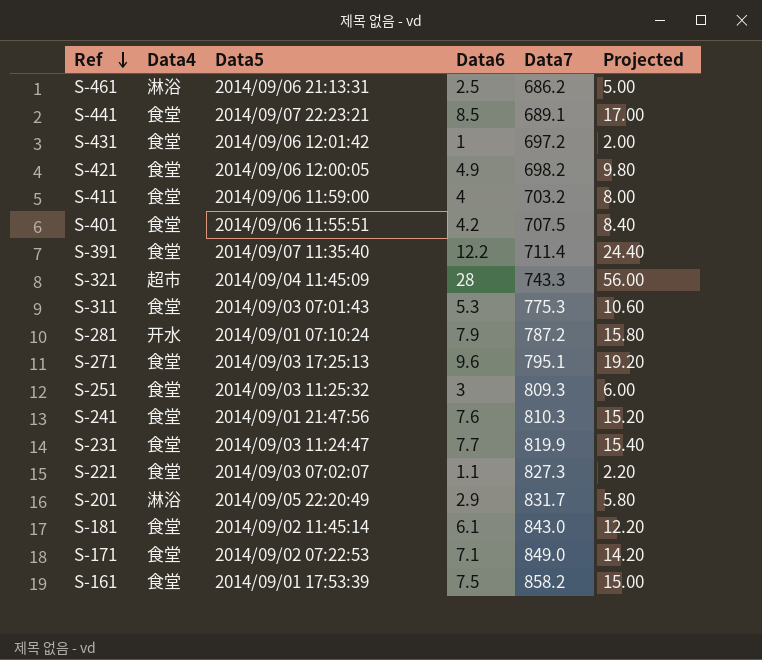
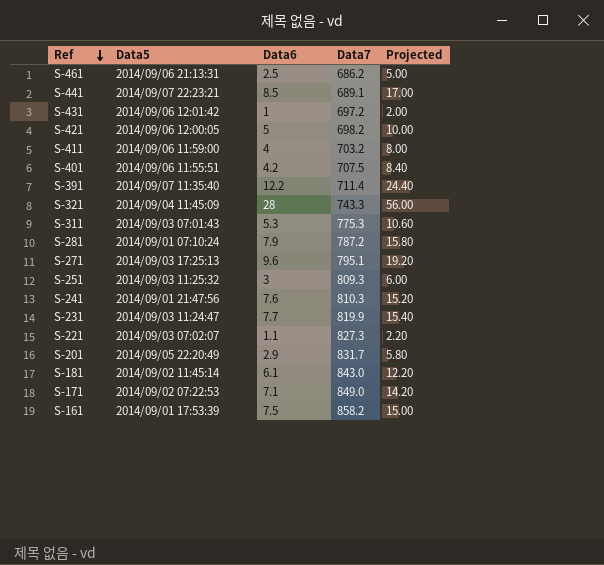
column Data4 | position: 2 -> none
S-421 | Data6: 4.9 -> 5
S-421 | Projected: 9.80 -> 10.00

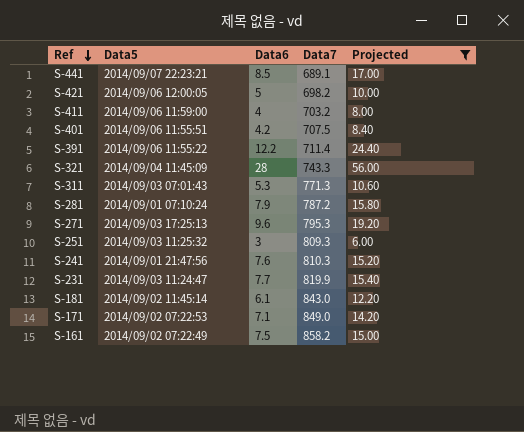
filter: none -> Projected >= 6.00
S-391 | Data5: 2014/09/07 11:35:40 -> 2014/09/06 11:55:22
S-311 | Data7: 775.3 -> 771.3
S-271 | Data7: 795.1 -> 795.3
S-161 | Data5: 2014/09/01 17:53:39 -> 2014/09/02 07:22:49

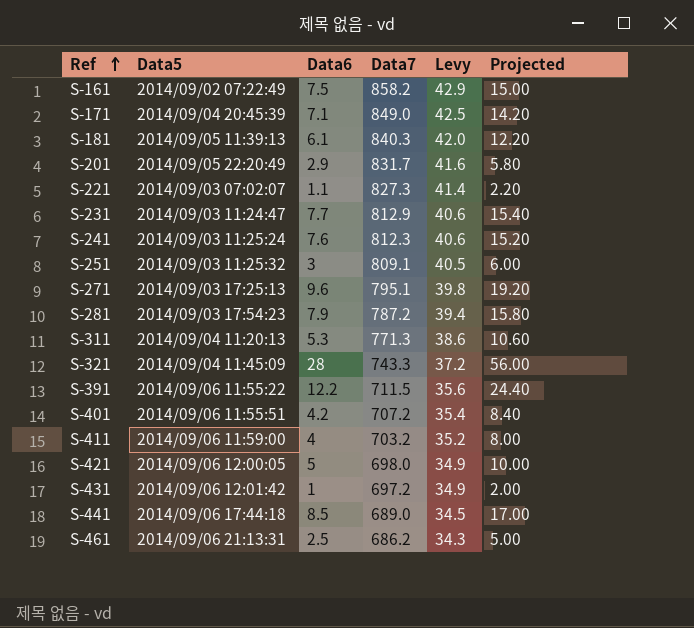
filter: Projected >= 6.00 -> none
row order: Ref descending -> Ref ascending
column Levy | formula: none -> [Data7] * 0.05
S-171 | Data5: 2014/09/02 07:22:53 -> 2014/09/04 20:45:39
S-181 | Data5: 2014/09/02 11:45:14 -> 2014/09/05 11:39:13
S-181 | Data7: 843.0 -> 840.3
S-231 | Data7: 819.9 -> 812.9
S-241 | Data5: 2014/09/01 21:47:56 -> 2014/09/03 11:25:24
S-241 | Data7: 810.3 -> 812.3
S-251 | Data7: 809.3 -> 809.1
S-271 | Data7: 795.3 -> 795.1
S-281 | Data5: 2014/09/01 07:10:24 -> 2014/09/03 17:54:23
S-311 | Data5: 2014/09/03 07:01:43 -> 2014/09/04 11:20:13
S-391 | Data7: 711.4 -> 711.5
S-401 | Data7: 707.5 -> 707.2
S-421 | Data7: 698.2 -> 698.0
S-441 | Data5: 2014/09/07 22:23:21 -> 2014/09/06 17:44:18
S-441 | Data7: 689.1 -> 689.0

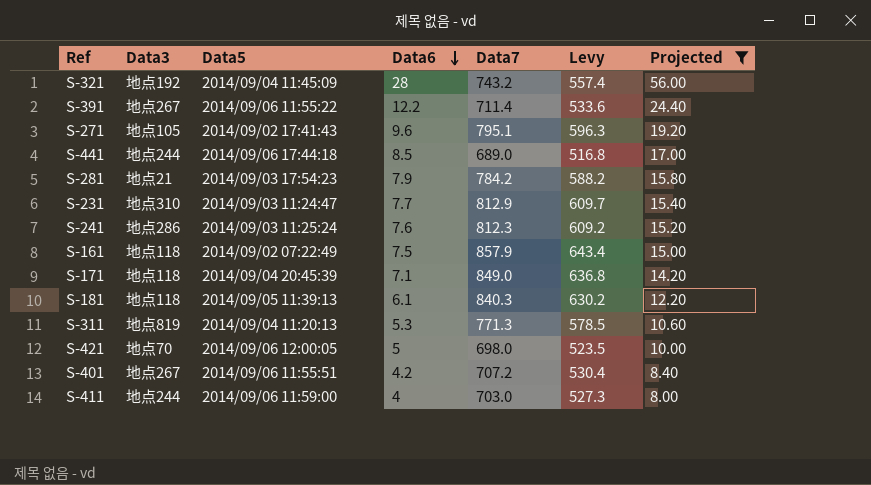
filter: none -> Projected >= 8.00
row order: Ref ascending -> Data6 descending
column Data3 | position: none -> 2
column Levy | formula: [Data7] * 0.05 -> [Data7] * 0.75
S-321 | Data7: 743.3 -> 743.2
S-391 | Data7: 711.5 -> 711.4
S-271 | Data5: 2014/09/03 17:25:13 -> 2014/09/02 17:41:43
S-281 | Data7: 787.2 -> 784.2
S-161 | Data7: 858.2 -> 857.9
S-411 | Data7: 703.2 -> 703.0

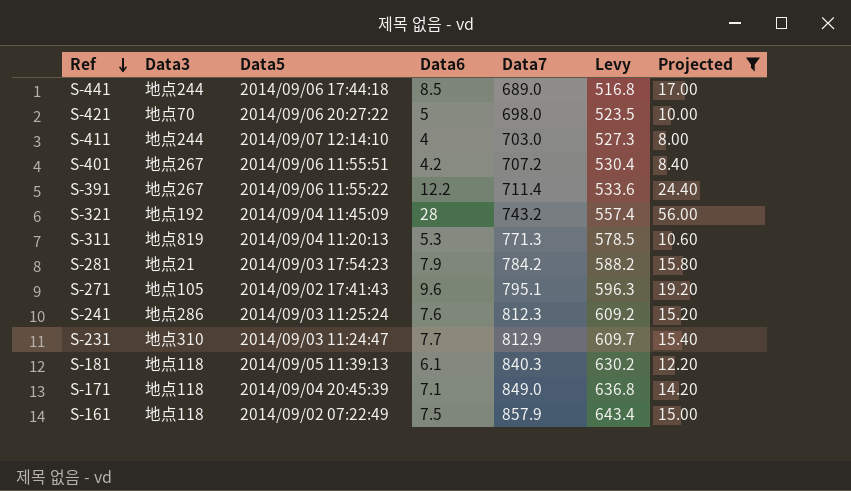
row order: Data6 descending -> Ref descending
S-421 | Data5: 2014/09/06 12:00:05 -> 2014/09/06 20:27:22
S-411 | Data5: 2014/09/06 11:59:00 -> 2014/09/07 12:14:10

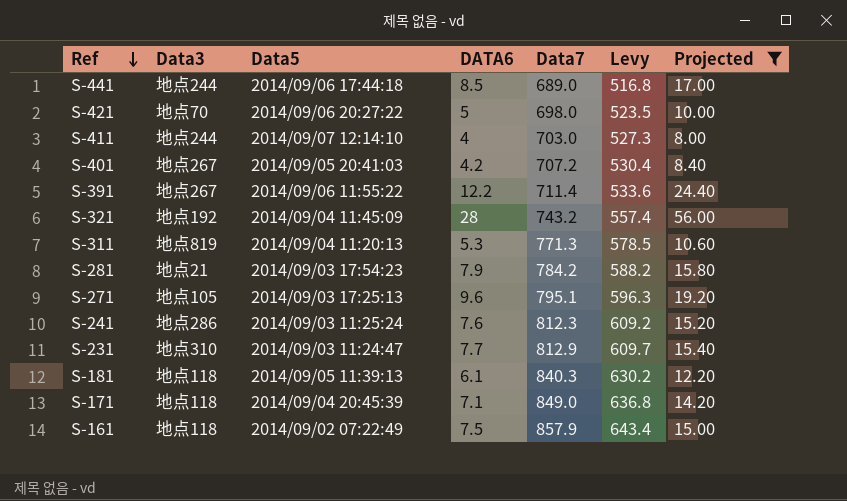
column name: Data6 -> DATA6
S-401 | Data5: 2014/09/06 11:55:51 -> 2014/09/05 20:41:03
S-271 | Data5: 2014/09/02 17:41:43 -> 2014/09/03 17:25:13

